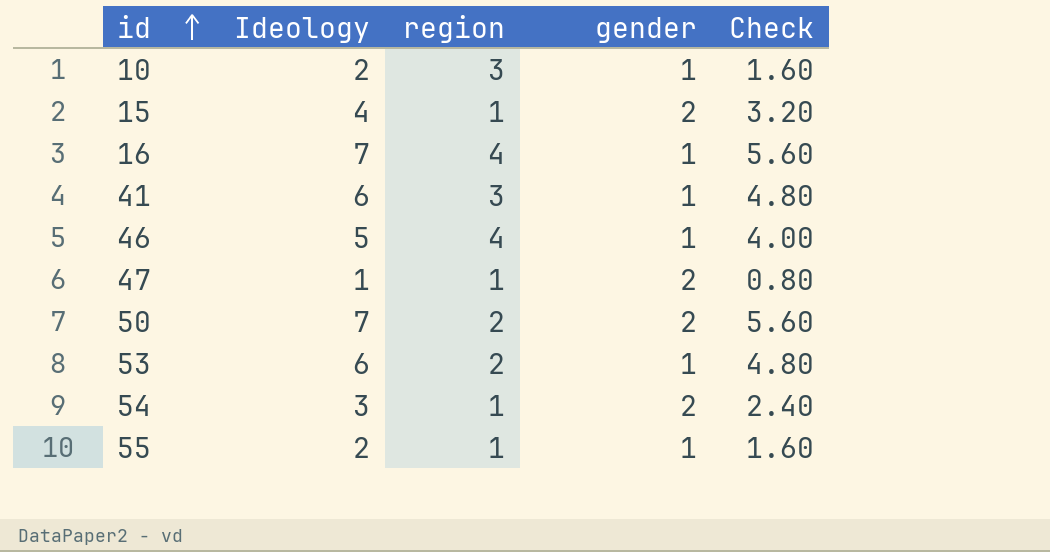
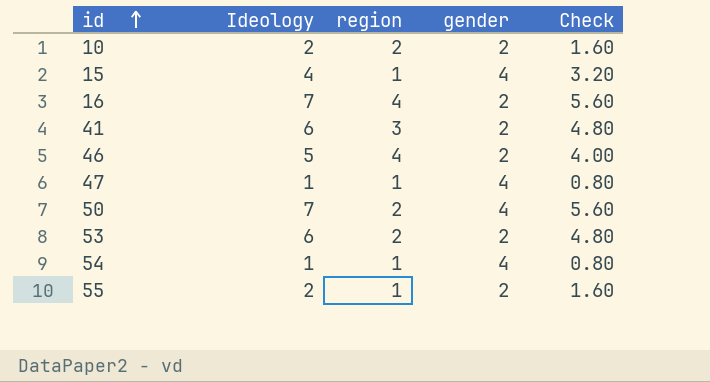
10 | region: 3 -> 2
10 | gender: 1 -> 2
15 | gender: 2 -> 4
16 | gender: 1 -> 2
41 | gender: 1 -> 2
46 | gender: 1 -> 2
47 | gender: 2 -> 4
50 | gender: 2 -> 4
53 | gender: 1 -> 2
54 | Ideology: 3 -> 1
54 | gender: 2 -> 4
54 | Check: 2.40 -> 0.80
55 | gender: 1 -> 2

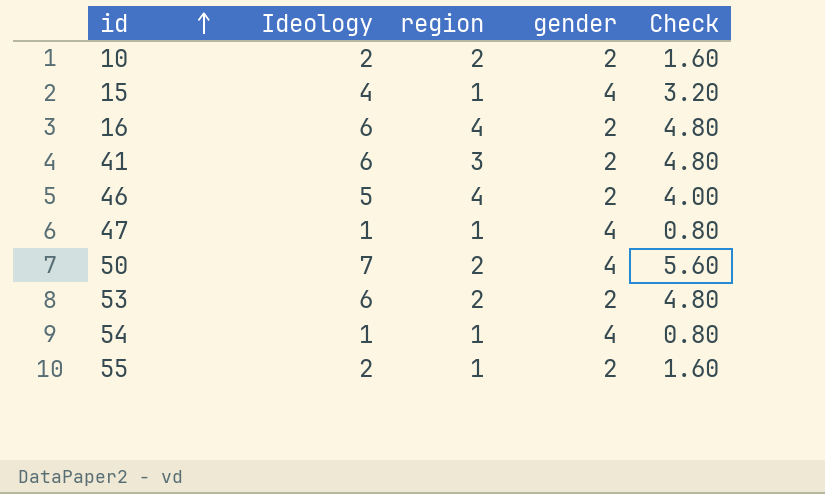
16 | Ideology: 7 -> 6
16 | Check: 5.60 -> 4.80

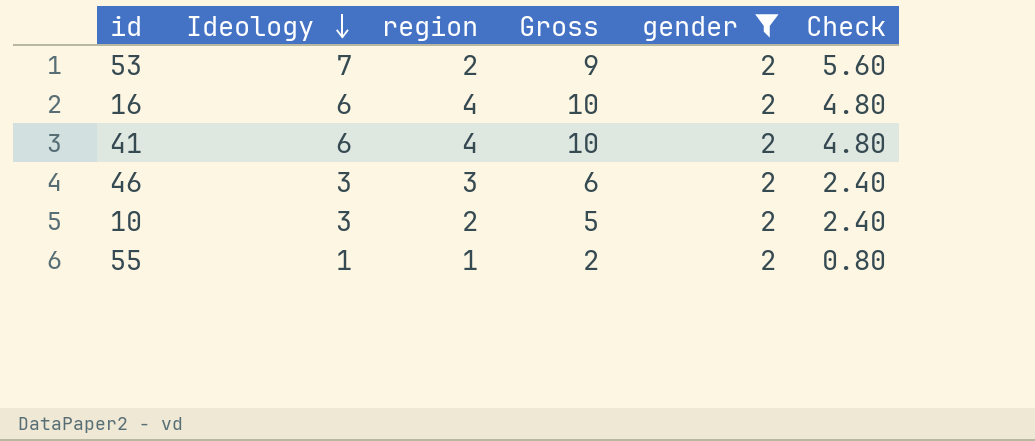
filter: none -> gender = 2
row order: id ascending -> Ideology descending
column Gross | formula: none -> [Ideology] + [region]
53 | Ideology: 6 -> 7
53 | Check: 4.80 -> 5.60
41 | region: 3 -> 4
46 | Ideology: 5 -> 3
46 | region: 4 -> 3
46 | Check: 4.00 -> 2.40
10 | Ideology: 2 -> 3
10 | Check: 1.60 -> 2.40
55 | Ideology: 2 -> 1
55 | Check: 1.60 -> 0.80

